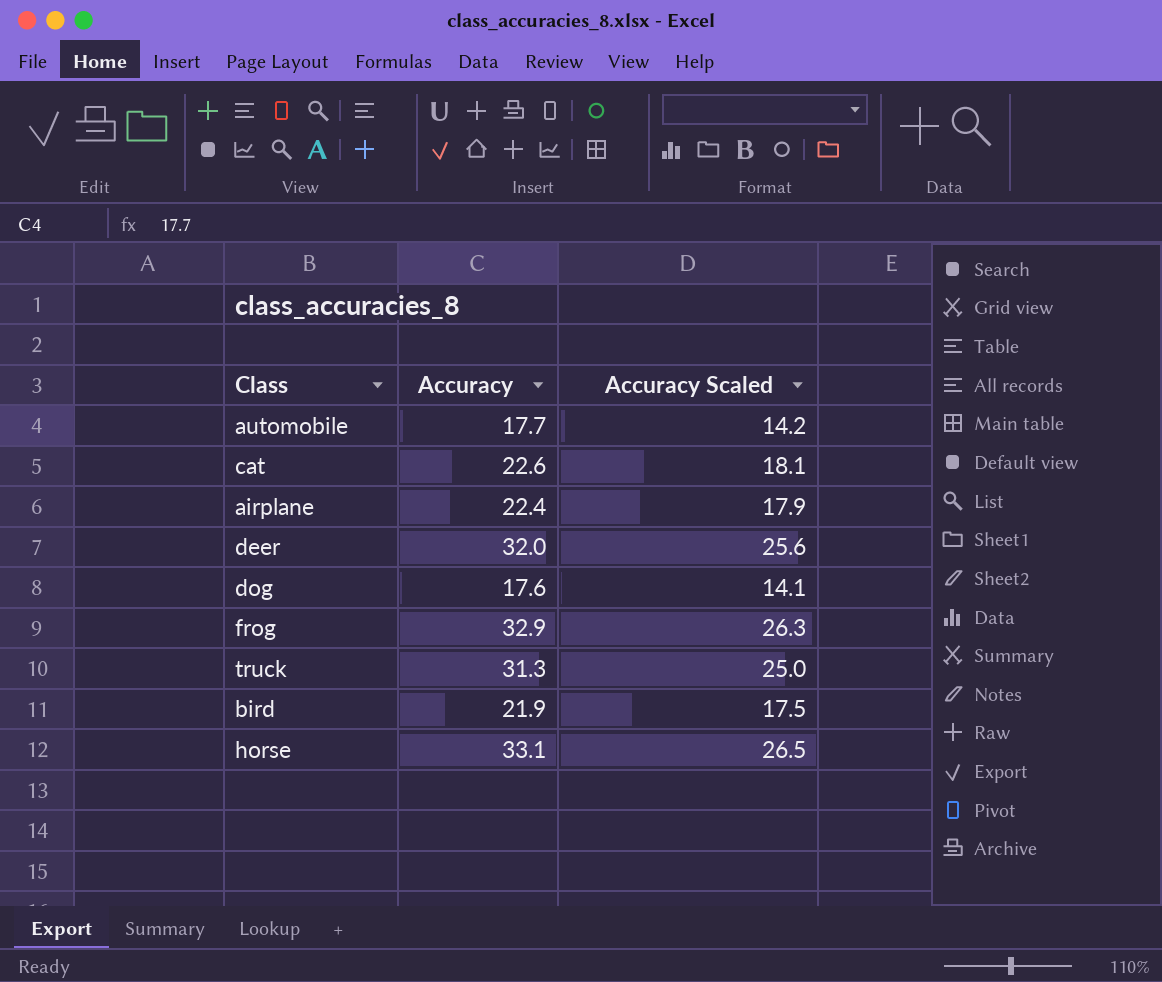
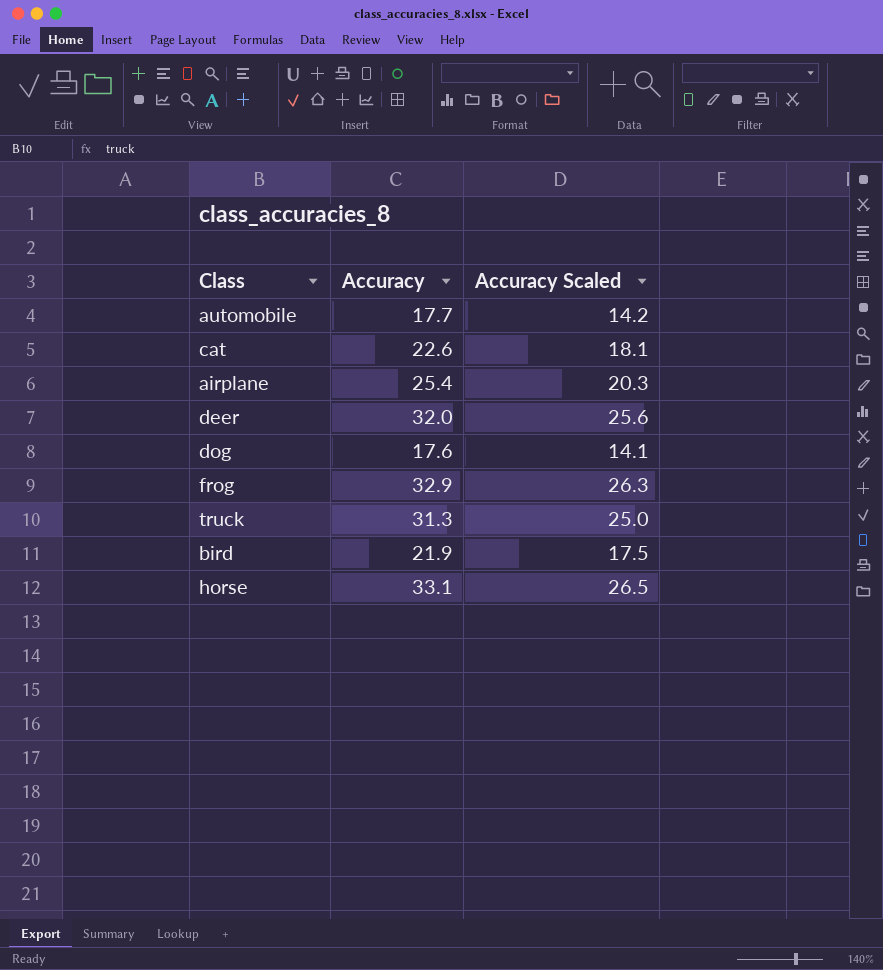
airplane | Accuracy: 22.4 -> 25.4
airplane | Accuracy Scaled: 17.9 -> 20.3

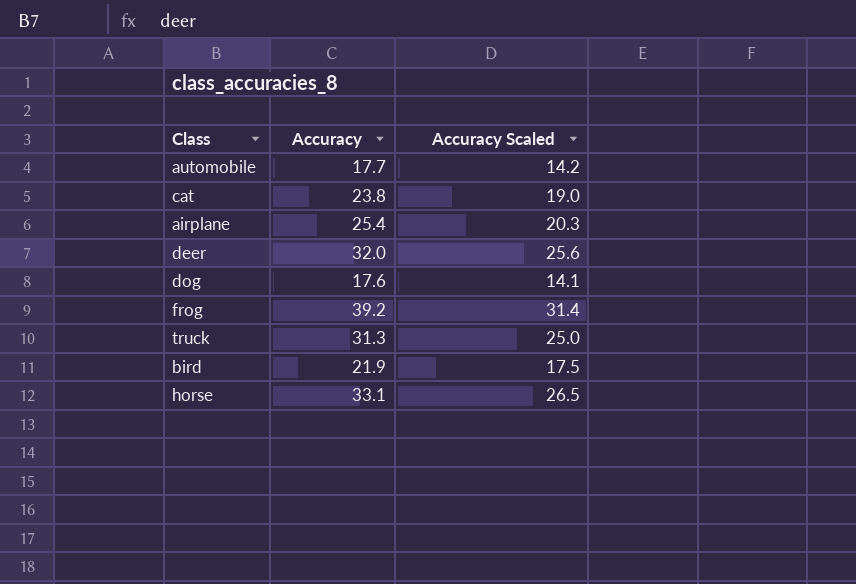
cat | Accuracy: 22.6 -> 23.8
cat | Accuracy Scaled: 18.1 -> 19.0
frog | Accuracy: 32.9 -> 39.2
frog | Accuracy Scaled: 26.3 -> 31.4

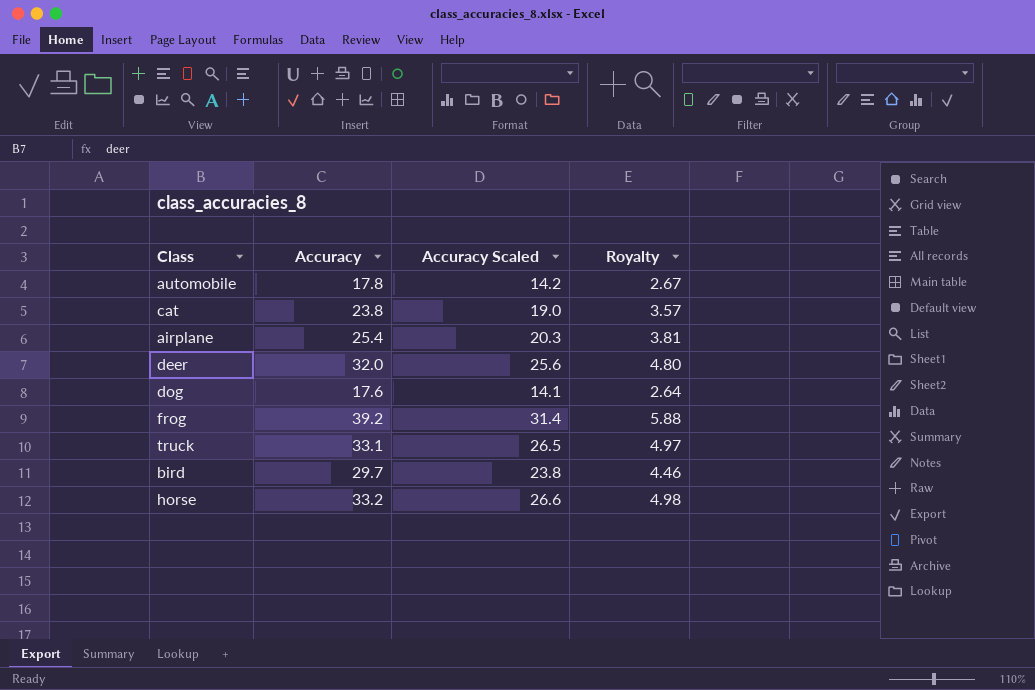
column Royalty | formula: none -> [Accuracy] * 0.15
automobile | Accuracy: 17.7 -> 17.8
truck | Accuracy: 31.3 -> 33.1
truck | Accuracy Scaled: 25.0 -> 26.5
bird | Accuracy: 21.9 -> 29.7
bird | Accuracy Scaled: 17.5 -> 23.8
horse | Accuracy: 33.1 -> 33.2
horse | Accuracy Scaled: 26.5 -> 26.6

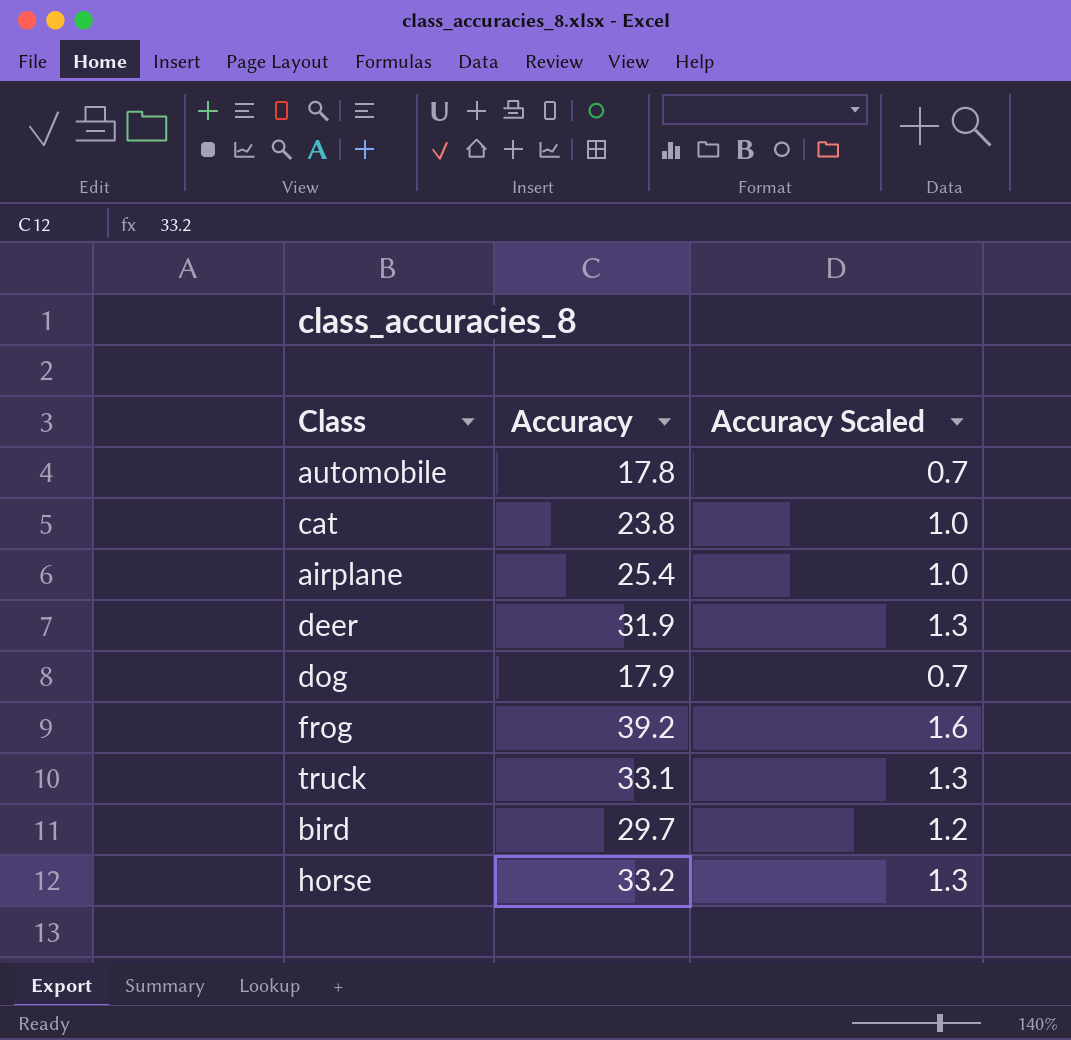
column Royalty | formula: [Accuracy] * 0.15 -> none
column Accuracy Scaled | formula: [Accuracy] * 0.8 -> [Accuracy] * 0.04
deer | Accuracy: 32.0 -> 31.9
dog | Accuracy: 17.6 -> 17.9

